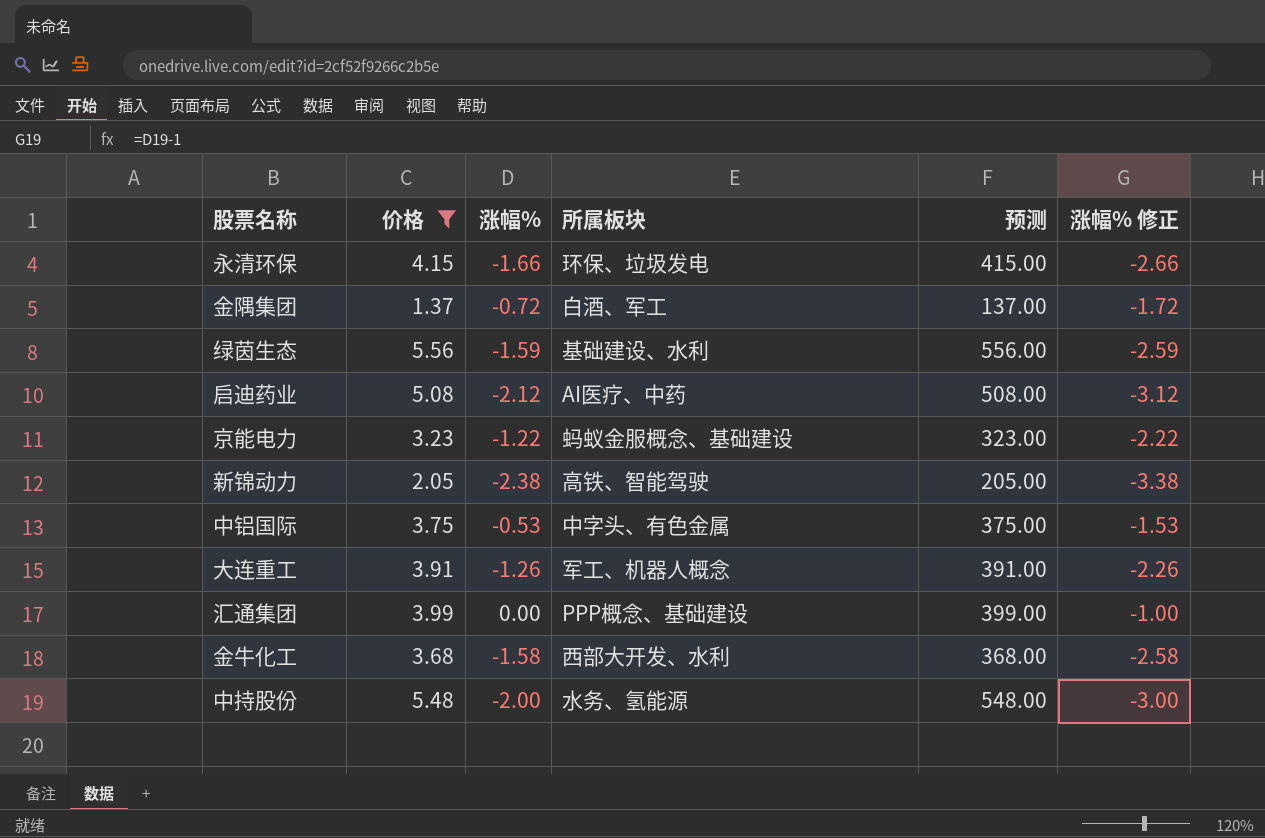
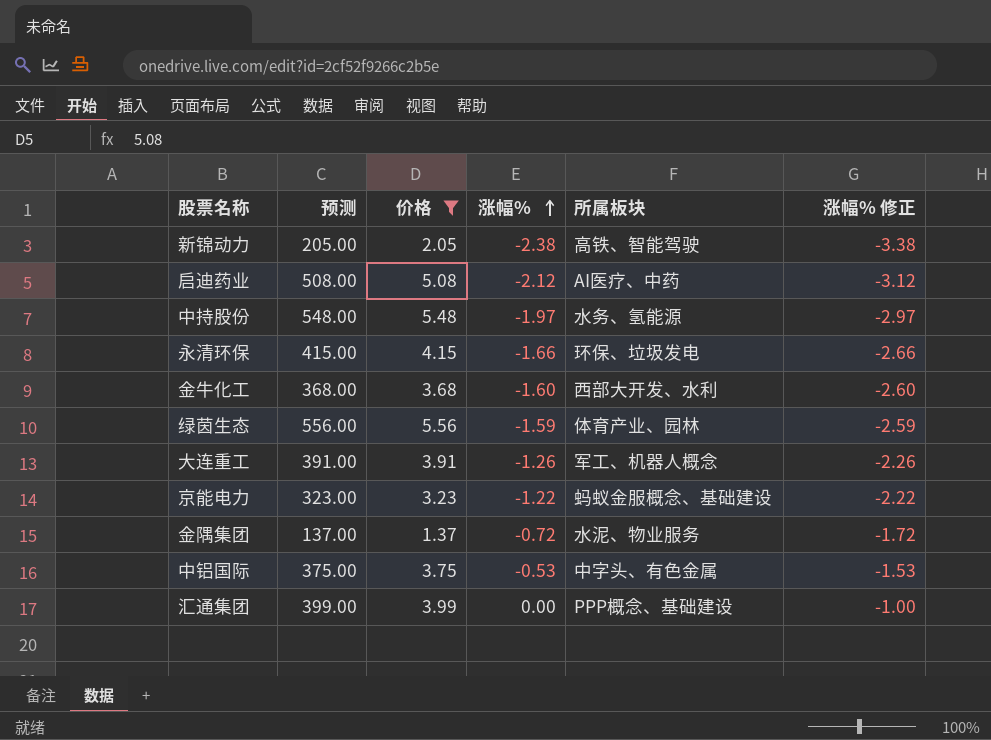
row order: none -> 涨幅% ascending
column 预测 | position: 5 -> 2
中持股份 | 涨幅%: -2.00 -> -1.97
中持股份 | 涨幅% 修正: -3.00 -> -2.97
金牛化工 | 涨幅%: -1.58 -> -1.60
金牛化工 | 涨幅% 修正: -2.58 -> -2.60
绿茵生态 | 所属板块: 基础建设、水利 -> 体育产业、园林
金隅集团 | 所属板块: 白酒、军工 -> 水泥、物业服务

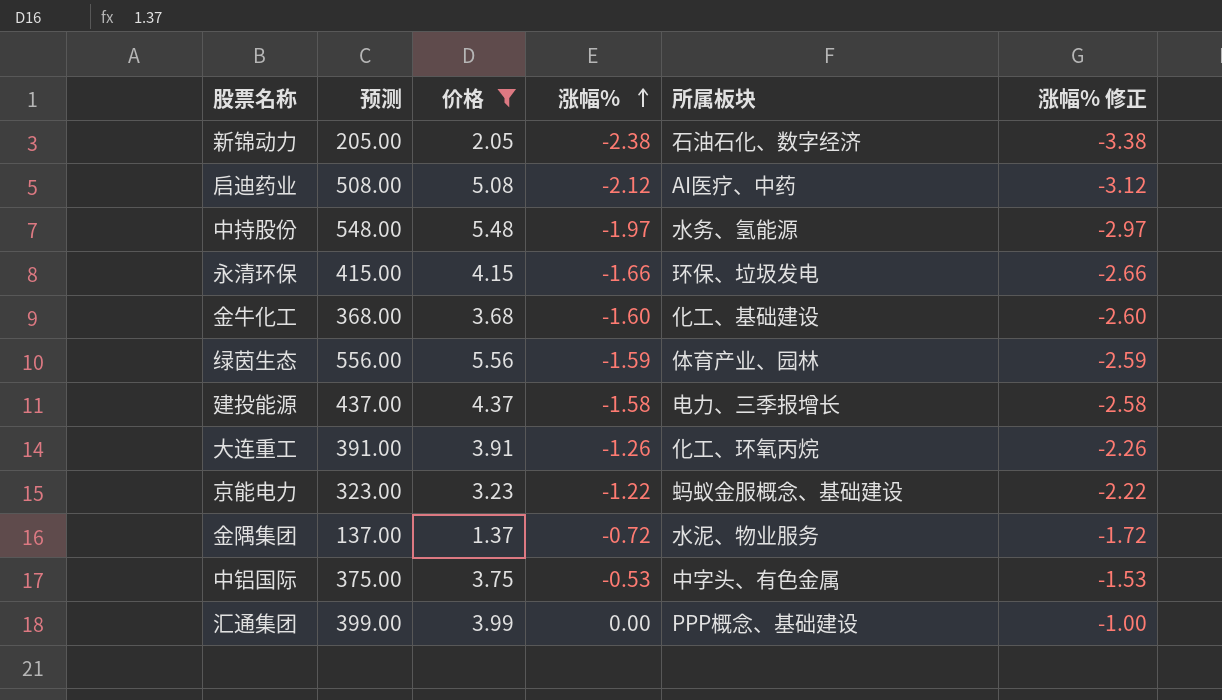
新锦动力 | 所属板块: 高铁、智能驾驶 -> 石油石化、数字经济
金牛化工 | 所属板块: 西部大开发、水利 -> 化工、基础建设
row 建投能源: none -> 437.00 | 4.37 | -1.58 | 电力、三季报增长 | -2.58
大连重工 | 所属板块: 军工、机器人概念 -> 化工、环氧丙烷

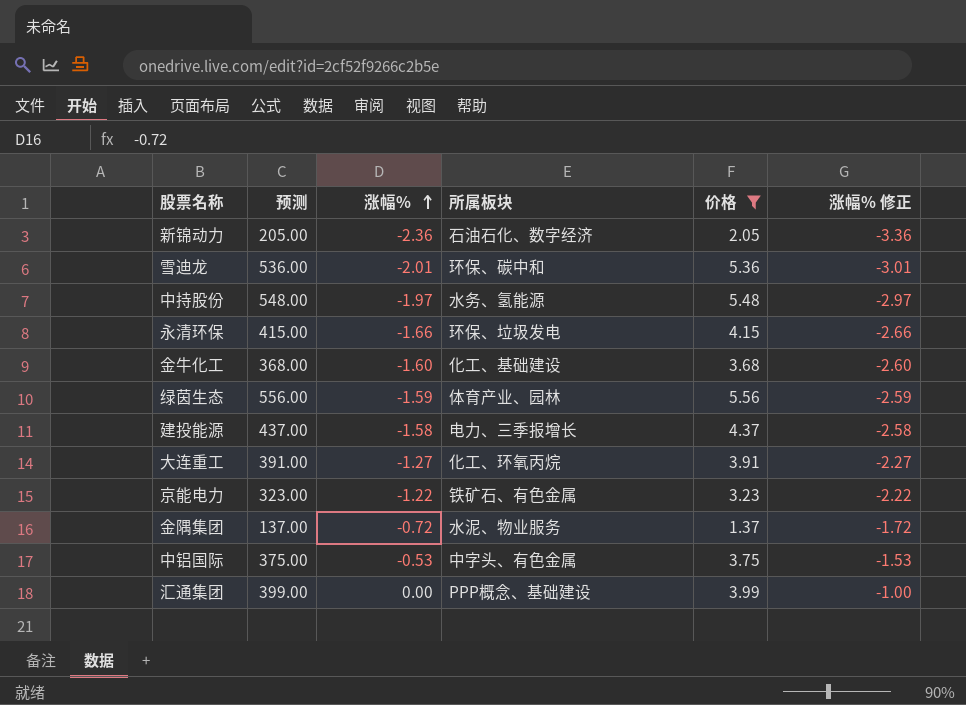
column 价格 | position: 3 -> 5
row 启迪药业: 508.00 | 5.08 | -2.12 | AI医疗、中药 | -3.12 -> none
新锦动力 | 涨幅%: -2.38 -> -2.36
新锦动力 | 涨幅% 修正: -3.38 -> -3.36
row 雪迪龙: none -> 536.00 | -2.01 | 环保、碳中和 | 5.36 | -3.01
大连重工 | 涨幅%: -1.26 -> -1.27
大连重工 | 涨幅% 修正: -2.26 -> -2.27
京能电力 | 所属板块: 蚂蚁金服概念、基础建设 -> 铁矿石、有色金属

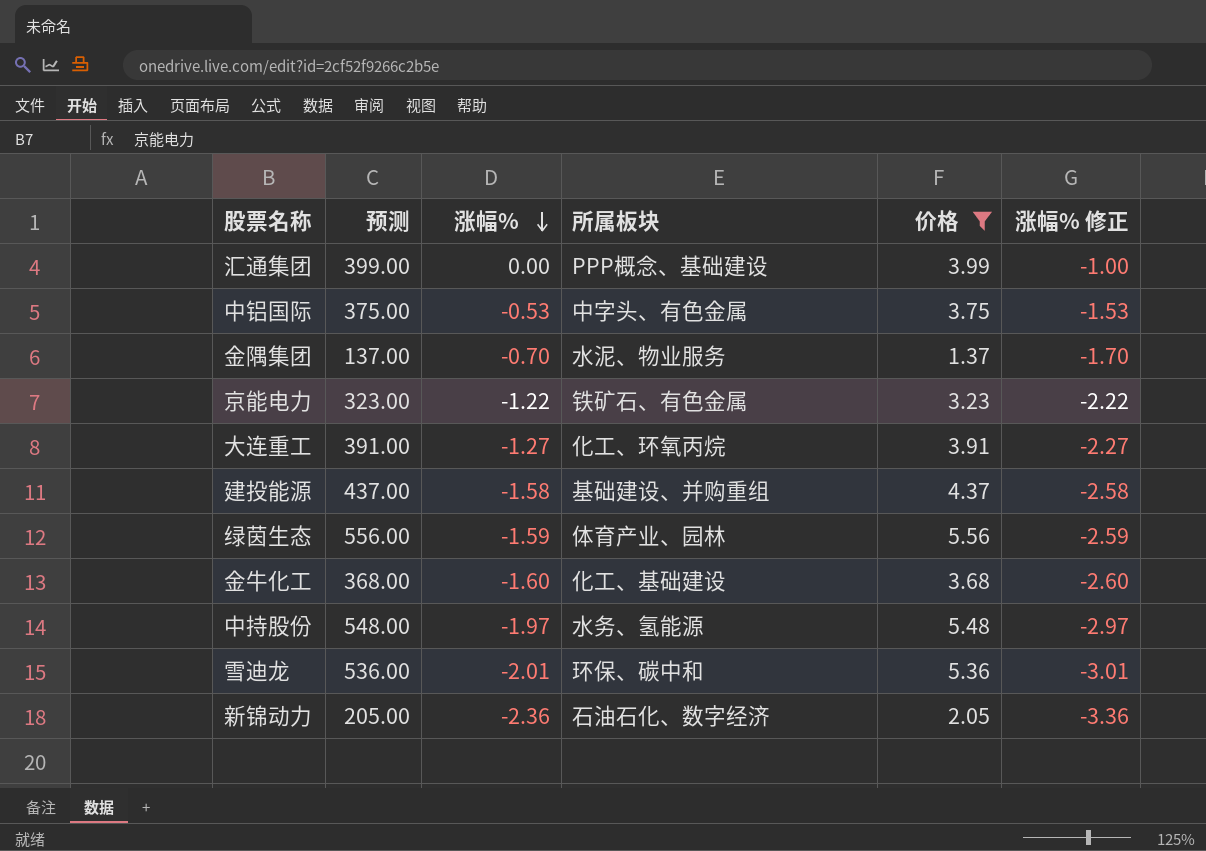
row order: 涨幅% ascending -> 涨幅% descending
row 永清环保: 415.00 | -1.66 | 环保、垃圾发电 | 4.15 | -2.66 -> none
金隅集团 | 涨幅%: -0.72 -> -0.70
金隅集团 | 涨幅% 修正: -1.72 -> -1.70
建投能源 | 所属板块: 电力、三季报增长 -> 基础建设、并购重组

